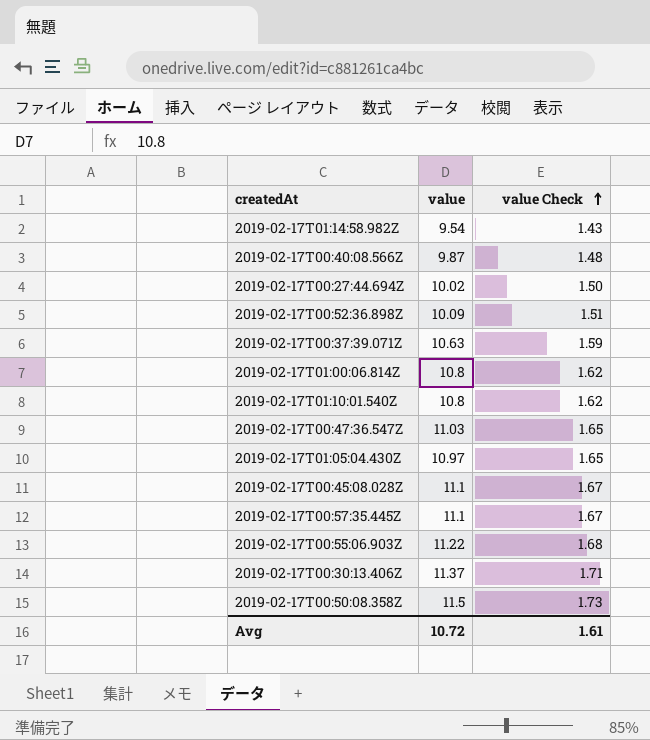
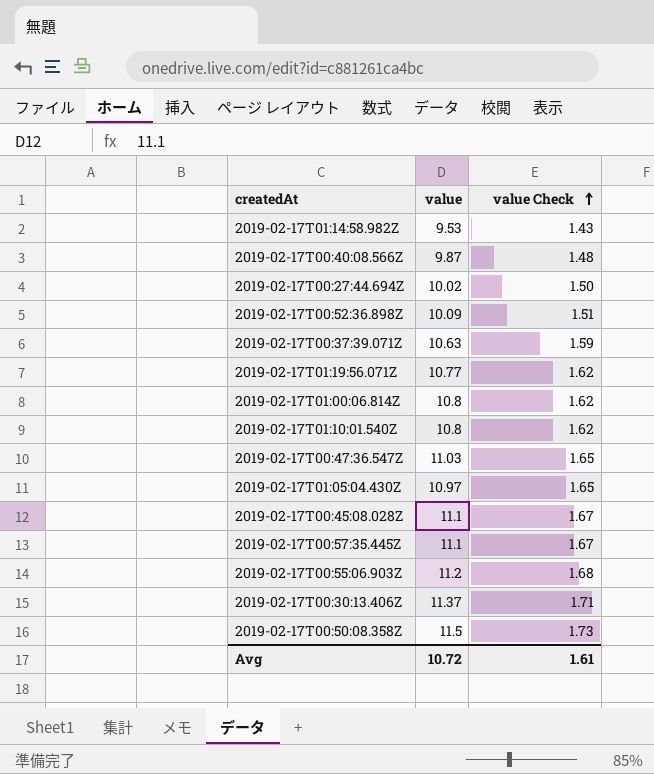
2019-02-17T01:14:58.982Z | value: 9.54 -> 9.53
row 2019-02-17T01:19:56.071Z: none -> 10.77 | 1.62
2019-02-17T00:55:06.903Z | value: 11.22 -> 11.2

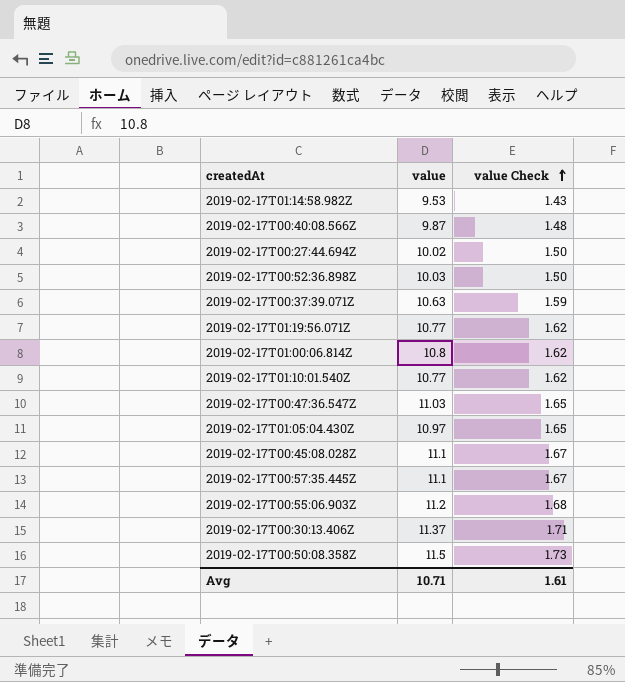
2019-02-17T00:52:36.898Z | value: 10.09 -> 10.03
2019-02-17T00:52:36.898Z | value Check: 1.51 -> 1.50
2019-02-17T01:10:01.540Z | value: 10.8 -> 10.77
Avg | value: 10.72 -> 10.71

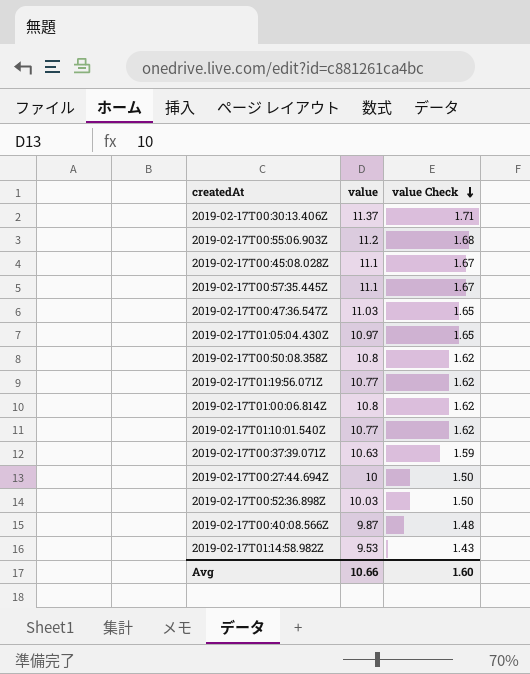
row order: value Check ascending -> value Check descending
2019-02-17T00:50:08.358Z | value: 11.5 -> 10.8
2019-02-17T00:50:08.358Z | value Check: 1.73 -> 1.62
2019-02-17T00:27:44.694Z | value: 10.02 -> 10
Avg | value: 10.71 -> 10.66
Avg | value Check: 1.61 -> 1.60

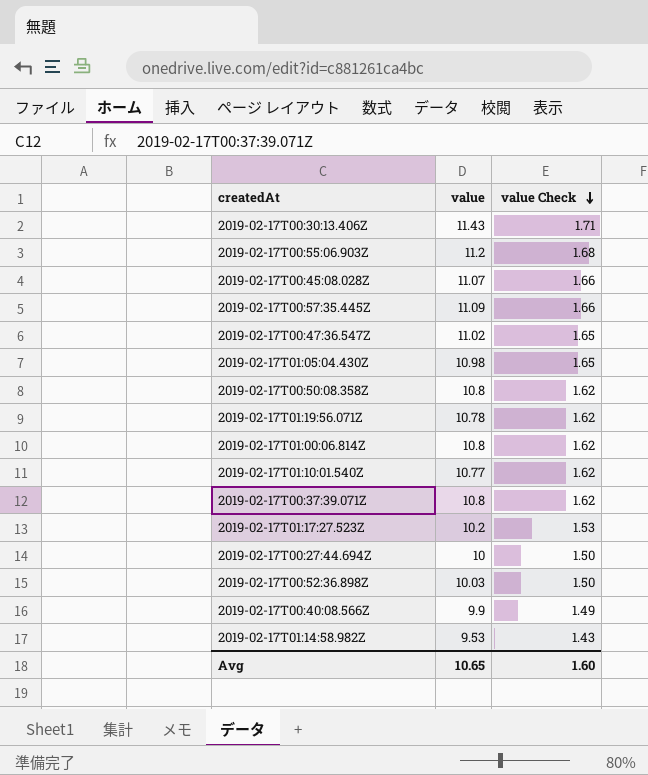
2019-02-17T00:30:13.406Z | value: 11.37 -> 11.43
2019-02-17T00:45:08.028Z | value: 11.1 -> 11.07
2019-02-17T00:45:08.028Z | value Check: 1.67 -> 1.66
2019-02-17T00:57:35.445Z | value: 11.1 -> 11.09
2019-02-17T00:57:35.445Z | value Check: 1.67 -> 1.66
2019-02-17T00:47:36.547Z | value: 11.03 -> 11.02
2019-02-17T01:05:04.430Z | value: 10.97 -> 10.98
2019-02-17T01:19:56.071Z | value: 10.77 -> 10.78
2019-02-17T00:37:39.071Z | value: 10.63 -> 10.8
2019-02-17T00:37:39.071Z | value Check: 1.59 -> 1.62
row 2019-02-17T01:17:27.523Z: none -> 10.2 | 1.53
2019-02-17T00:40:08.566Z | value: 9.87 -> 9.9
2019-02-17T00:40:08.566Z | value Check: 1.48 -> 1.49
Avg | value: 10.66 -> 10.65

